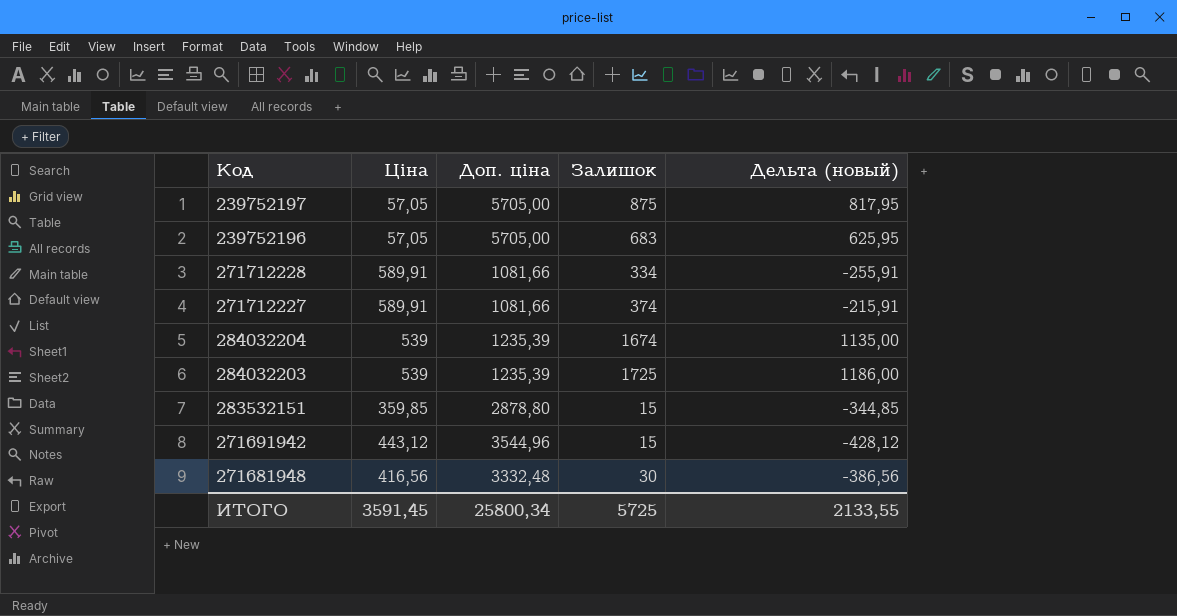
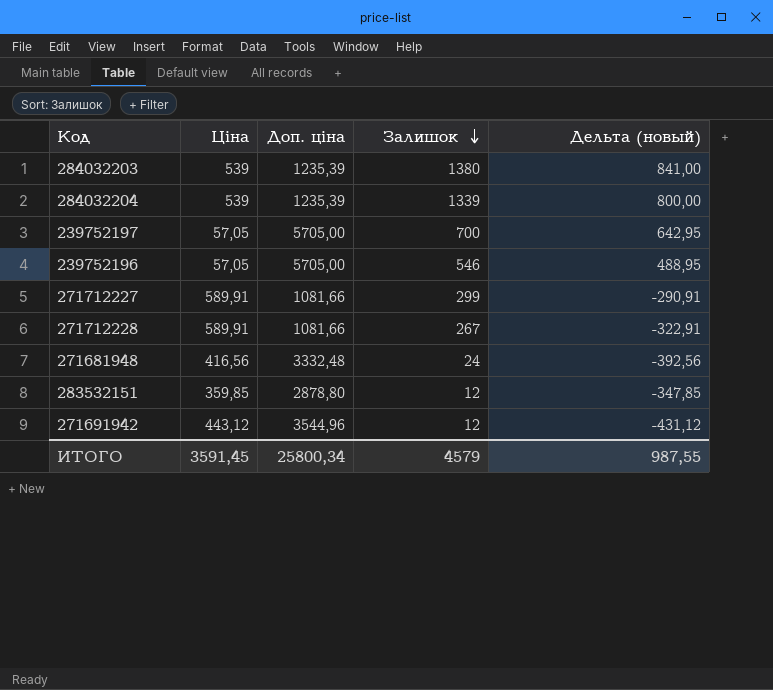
row order: none -> Залишок descending
284032203 | Залишок: 1725 -> 1380
284032203 | Дельта (новый): 1186,00 -> 841,00
284032204 | Залишок: 1674 -> 1339
284032204 | Дельта (новый): 1135,00 -> 800,00
239752197 | Залишок: 875 -> 700
239752197 | Дельта (новый): 817,95 -> 642,95
239752196 | Залишок: 683 -> 546
239752196 | Дельта (новый): 625,95 -> 488,95
271712227 | Залишок: 374 -> 299
271712227 | Дельта (новый): -215,91 -> -290,91
271712228 | Залишок: 334 -> 267
271712228 | Дельта (новый): -255,91 -> -322,91
271681948 | Залишок: 30 -> 24
271681948 | Дельта (новый): -386,56 -> -392,56
283532151 | Залишок: 15 -> 12
283532151 | Дельта (новый): -344,85 -> -347,85
271691942 | Залишок: 15 -> 12
271691942 | Дельта (новый): -428,12 -> -431,12
ИТОГО | Залишок: 5725 -> 4579
ИТОГО | Дельта (новый): 2133,55 -> 987,55

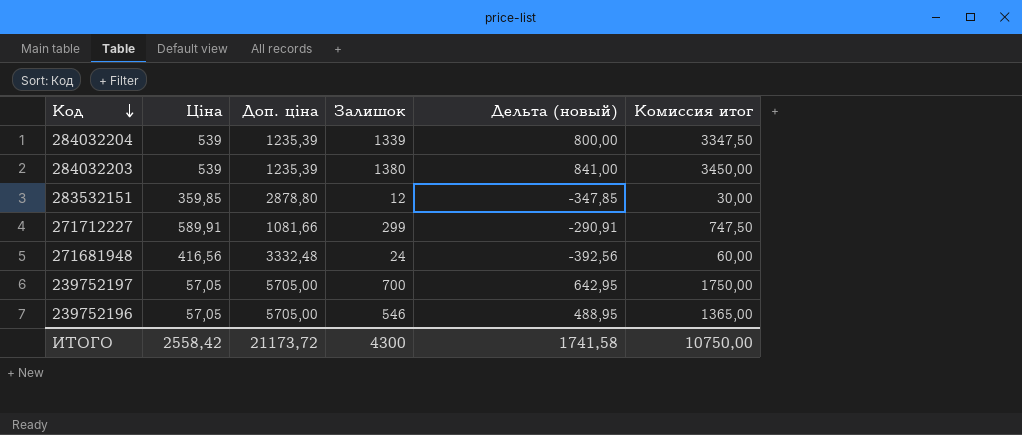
row order: Залишок descending -> Код descending
column Комиссия итог | formula: none -> [Залишок] * 2,5
row 271712228: 589,91 | 1081,66 | 267 | -322,91 -> none
row 271691942: 443,12 | 3544,96 | 12 | -431,12 -> none
ИТОГО | Ціна: 3591,45 -> 2558,42
ИТОГО | Доп. ціна: 25800,34 -> 21173,72
ИТОГО | Залишок: 4579 -> 4300
ИТОГО | Дельта (новый): 987,55 -> 1741,58

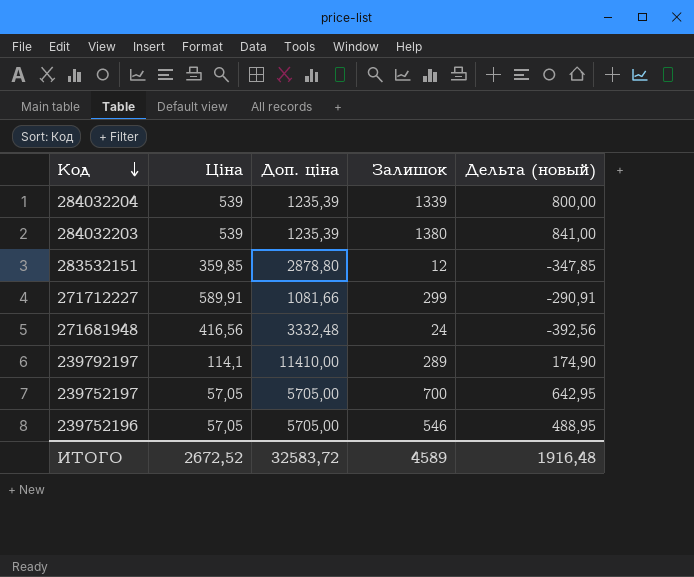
column Комиссия итог | formula: [Залишок] * 2,5 -> none
row 239792197: none -> 114,1 | 11410,00 | 289 | 174,90
ИТОГО | Ціна: 2558,42 -> 2672,52
ИТОГО | Доп. ціна: 21173,72 -> 32583,72
ИТОГО | Залишок: 4300 -> 4589
ИТОГО | Дельта (новый): 1741,58 -> 1916,48

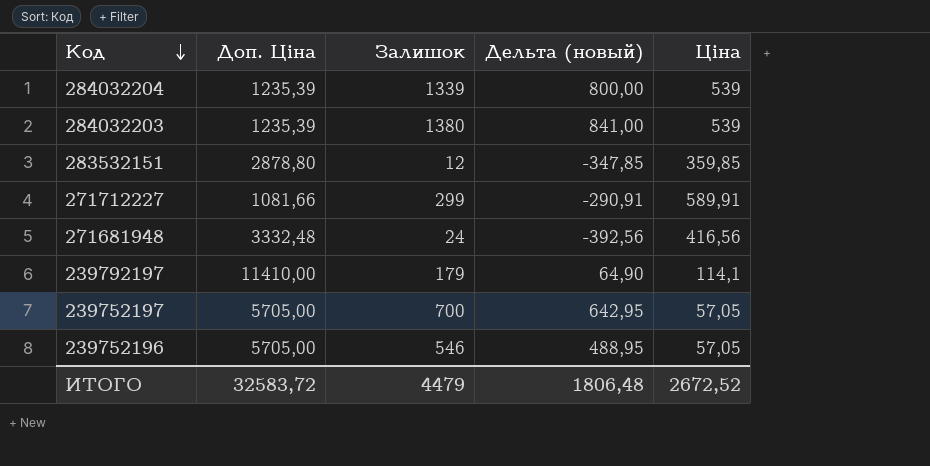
column name: Доп. ціна -> Доп. Ціна
column Ціна | position: 2 -> 5
239792197 | Залишок: 289 -> 179
239792197 | Дельта (новый): 174,90 -> 64,90
ИТОГО | Залишок: 4589 -> 4479
ИТОГО | Дельта (новый): 1916,48 -> 1806,48

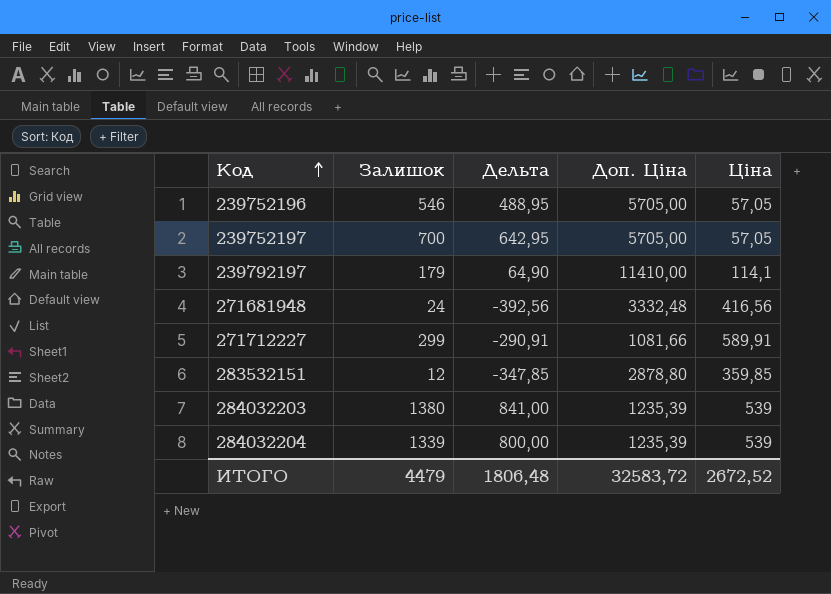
row order: Код descending -> Код ascending
column name: Дельта (новый) -> Дельта
column Доп. Ціна | position: 2 -> 4

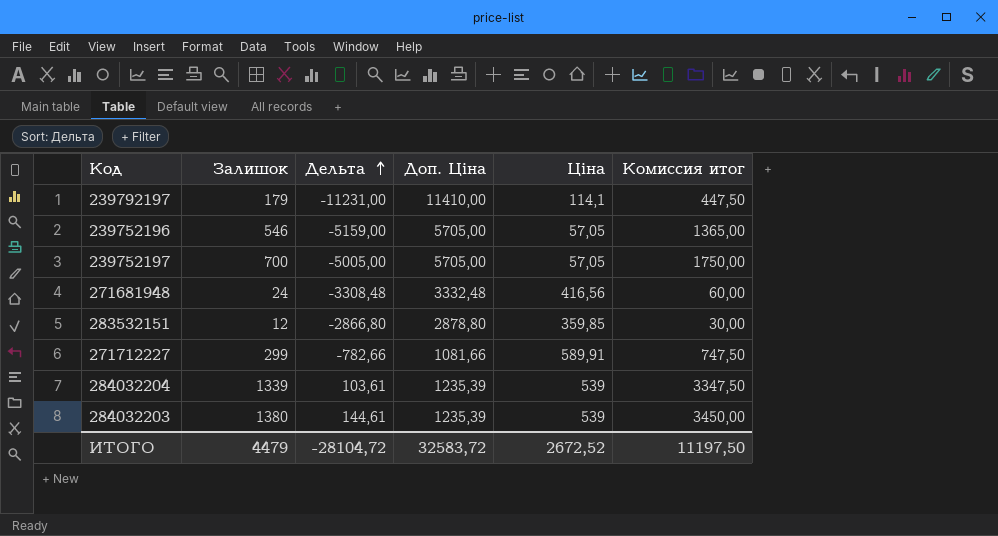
row order: Код ascending -> Дельта ascending
column Дельта | formula: [Залишок] - [Ціна] -> [Залишок] - [Доп. Ціна]
column Комиссия итог | formula: none -> [Залишок] * 2,5
ИТОГО | Дельта: 1806,48 -> -28104,72

